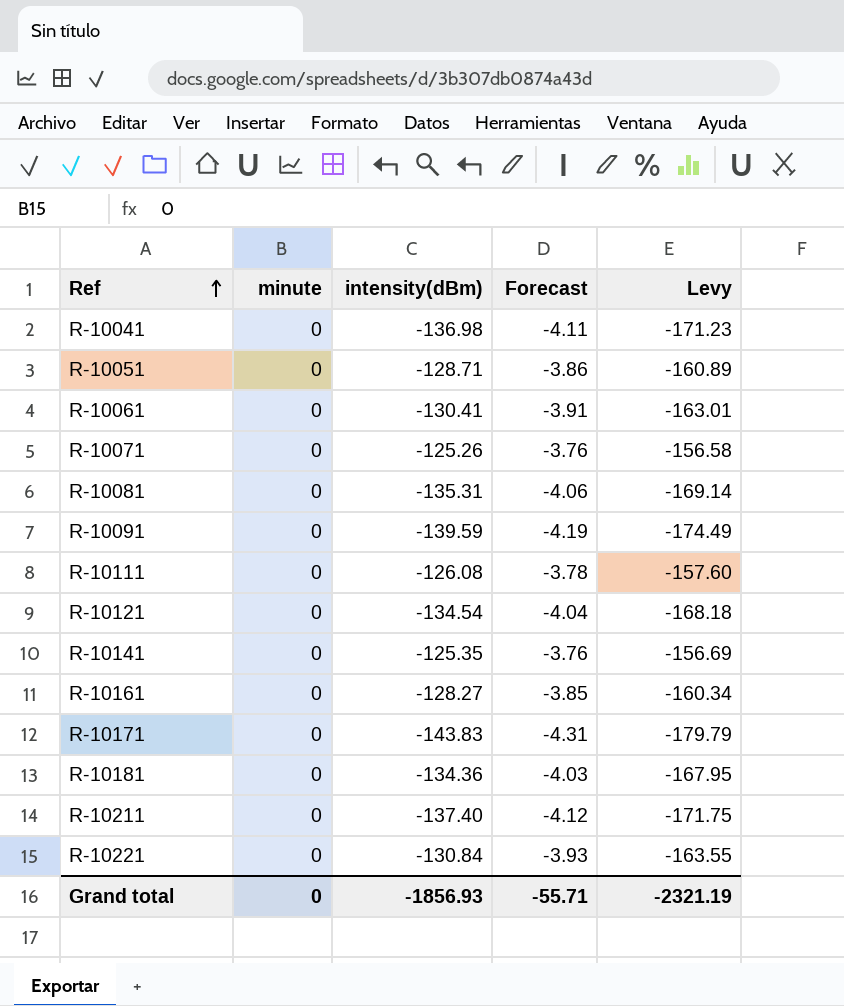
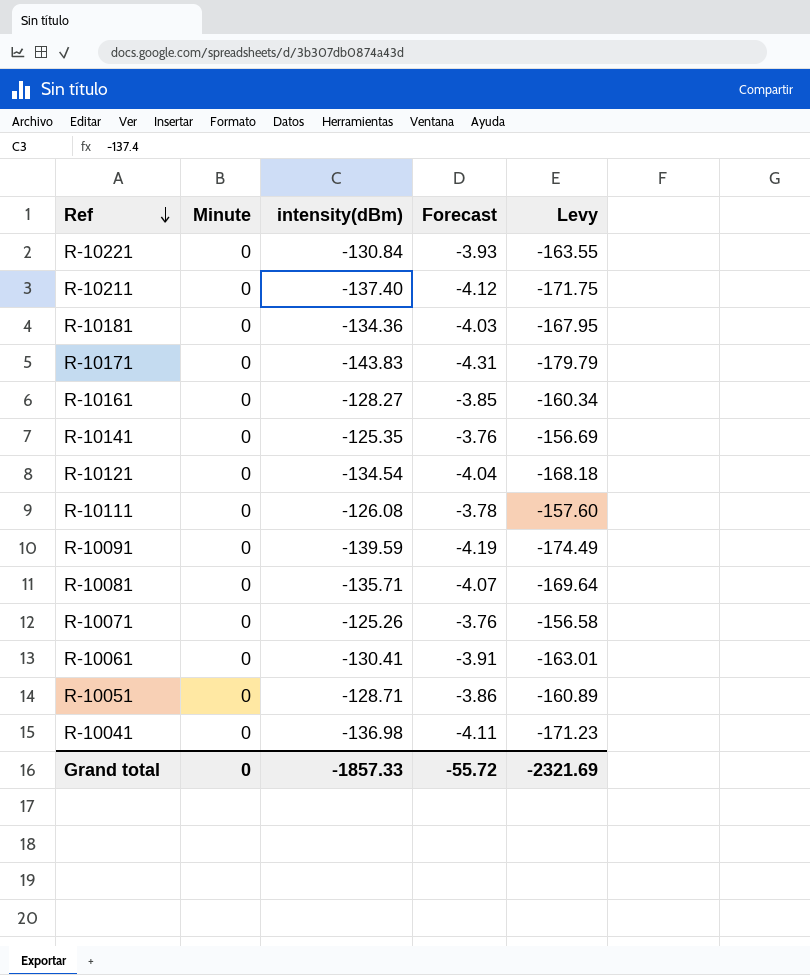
row order: Ref ascending -> Ref descending
column name: minute -> Minute
R-10081 | intensity(dBm): -135.31 -> -135.71
R-10081 | Forecast: -4.06 -> -4.07
R-10081 | Levy: -169.14 -> -169.64
Grand total | intensity(dBm): -1856.93 -> -1857.33
Grand total | Forecast: -55.71 -> -55.72
Grand total | Levy: -2321.19 -> -2321.69

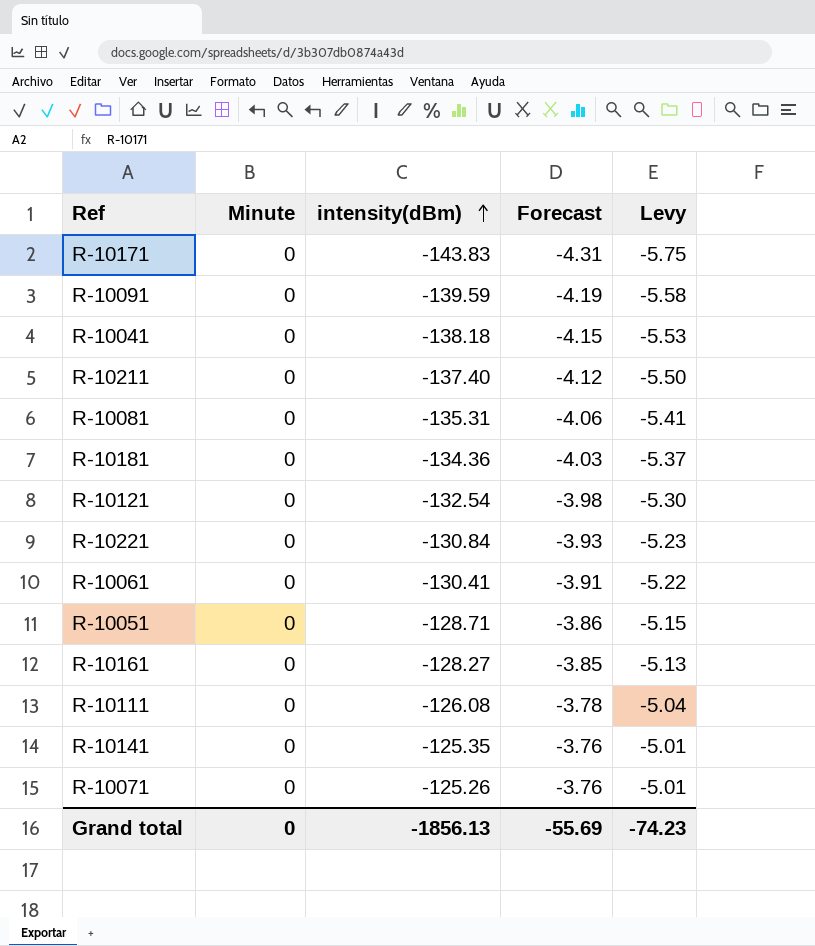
row order: Ref descending -> intensity(dBm) ascending
column Levy | formula: [intensity(dBm)] * 1.25 -> [intensity(dBm)] * 0.04
R-10041 | intensity(dBm): -136.98 -> -138.18
R-10041 | Forecast: -4.11 -> -4.15
R-10081 | intensity(dBm): -135.71 -> -135.31
R-10081 | Forecast: -4.07 -> -4.06
R-10121 | intensity(dBm): -134.54 -> -132.54
R-10121 | Forecast: -4.04 -> -3.98
Grand total | intensity(dBm): -1857.33 -> -1856.13
Grand total | Forecast: -55.72 -> -55.69
Grand total | Levy: -2321.69 -> -74.23

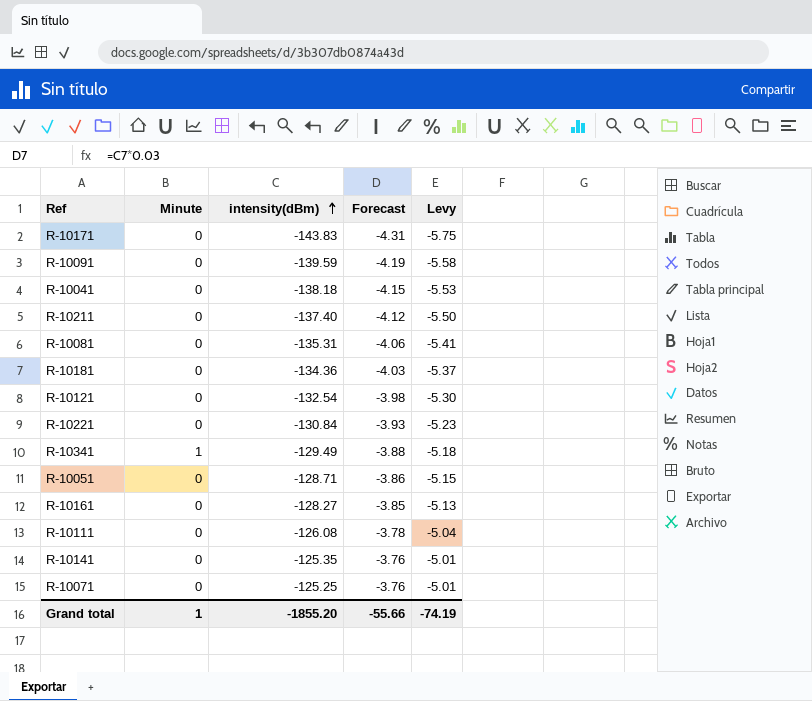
row R-10061: 0 | -130.41 | -3.91 | -5.22 -> none
row R-10341: none -> 1 | -129.49 | -3.88 | -5.18
R-10071 | intensity(dBm): -125.26 -> -125.25
Grand total | Minute: 0 -> 1
Grand total | intensity(dBm): -1856.13 -> -1855.20
Grand total | Forecast: -55.69 -> -55.66
Grand total | Levy: -74.23 -> -74.19

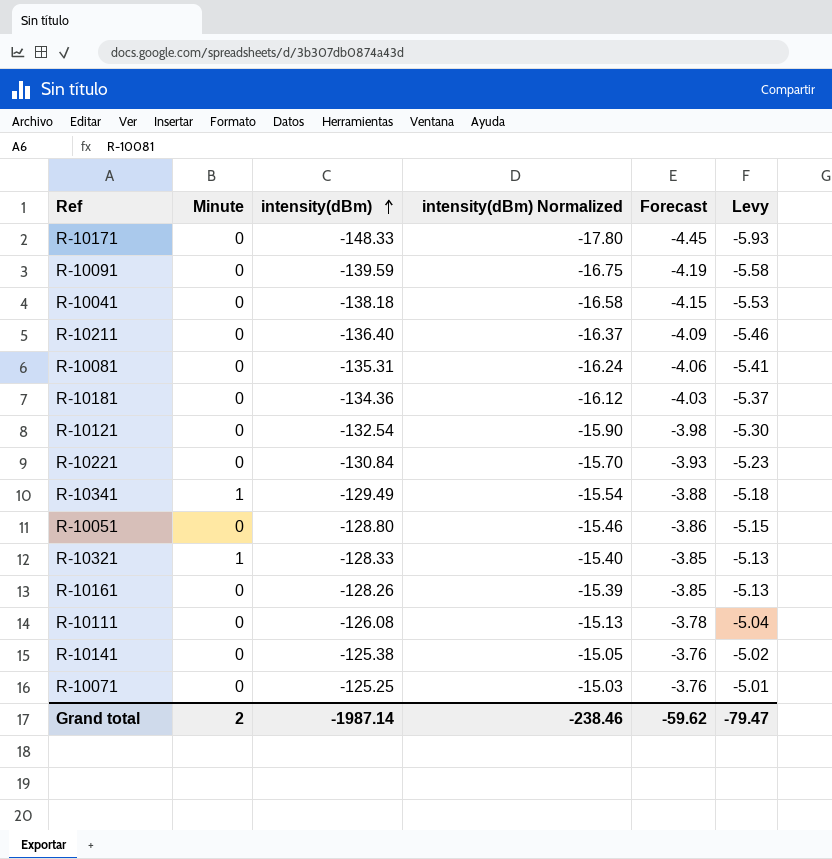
column intensity(dBm) Normalized | formula: none -> [intensity(dBm)] * 0.12
R-10171 | intensity(dBm): -143.83 -> -148.33
R-10171 | Forecast: -4.31 -> -4.45
R-10171 | Levy: -5.75 -> -5.93
R-10211 | intensity(dBm): -137.40 -> -136.40
R-10211 | Forecast: -4.12 -> -4.09
R-10211 | Levy: -5.50 -> -5.46
R-10051 | intensity(dBm): -128.71 -> -128.80
row R-10321: none -> 1 | -128.33 | -15.40 | -3.85 | -5.13
R-10161 | intensity(dBm): -128.27 -> -128.26
R-10141 | intensity(dBm): -125.35 -> -125.38
R-10141 | Levy: -5.01 -> -5.02
Grand total | Minute: 1 -> 2
Grand total | intensity(dBm): -1855.20 -> -1987.14
Grand total | Forecast: -55.66 -> -59.62
Grand total | Levy: -74.19 -> -79.47

